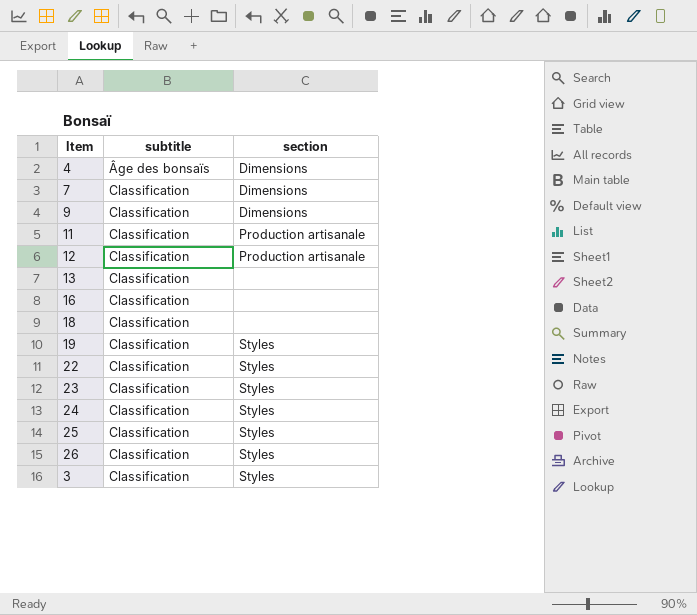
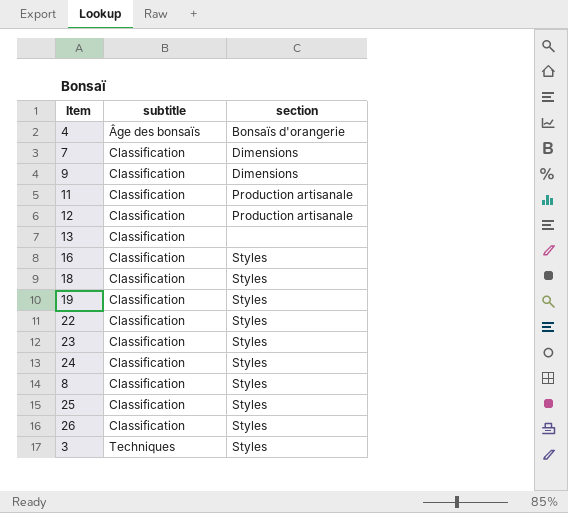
4 | section: Dimensions -> Bonsaïs d'orangerie
16 | section: none -> Styles
18 | section: none -> Styles
row 8: none -> Classification | Styles
3 | subtitle: Classification -> Techniques

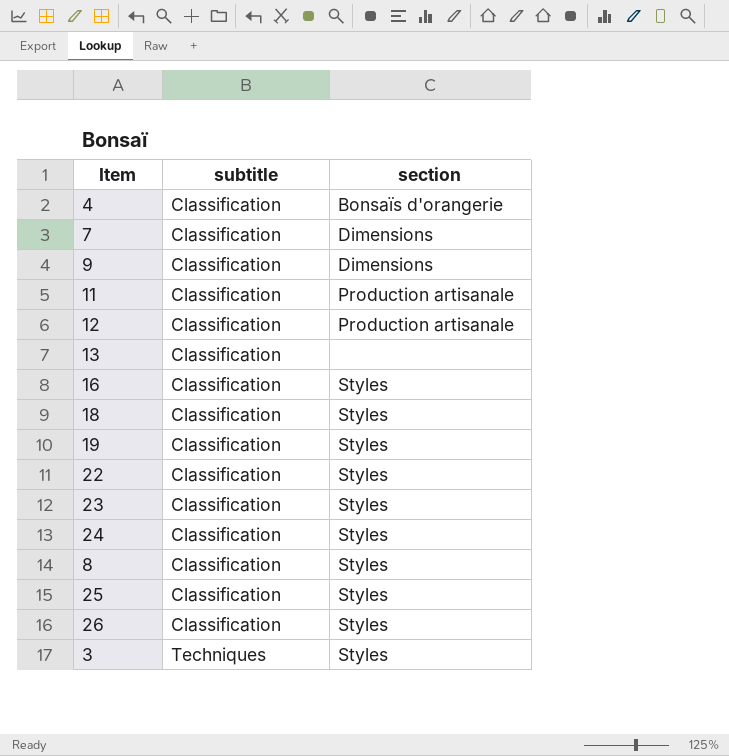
4 | subtitle: Âge des bonsaïs -> Classification

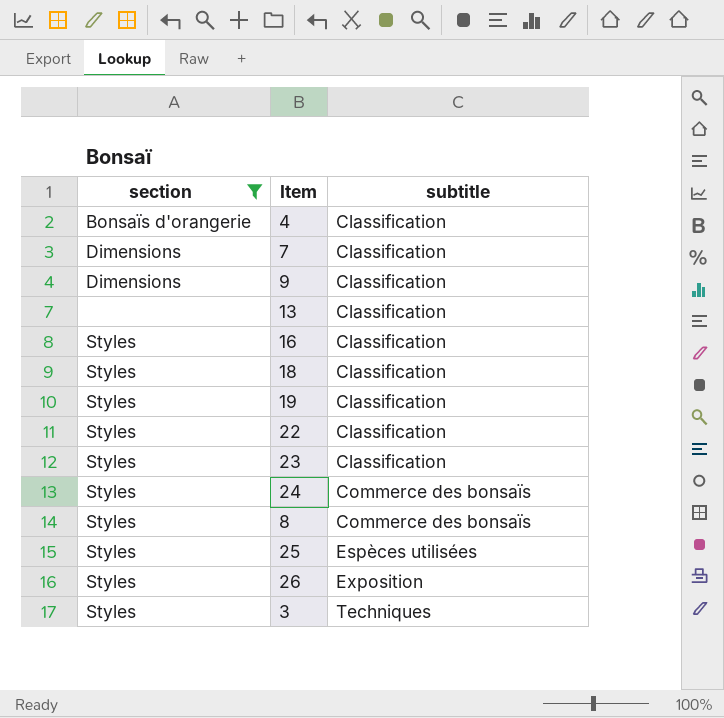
filter: none -> section != Production artisanale
column section | position: 3 -> 1
24 | subtitle: Classification -> Commerce des bonsaïs
8 | subtitle: Classification -> Commerce des bonsaïs
25 | subtitle: Classification -> Espèces utilisées
26 | subtitle: Classification -> Exposition

